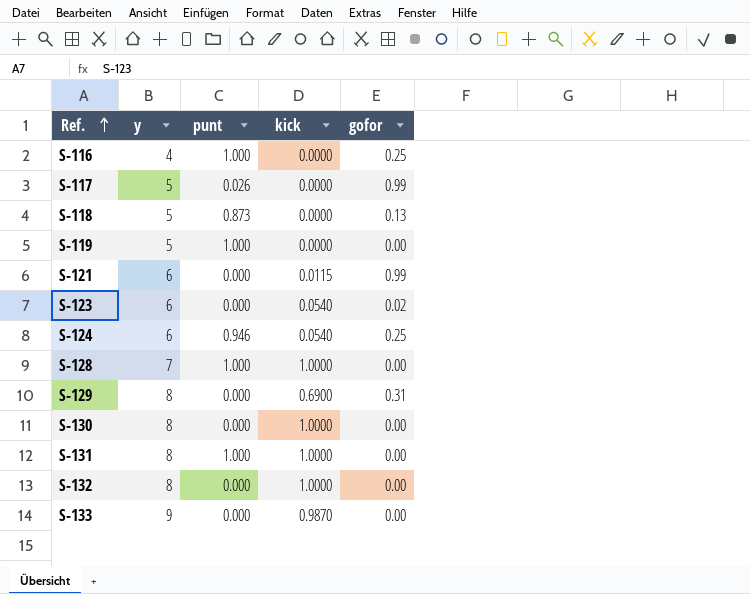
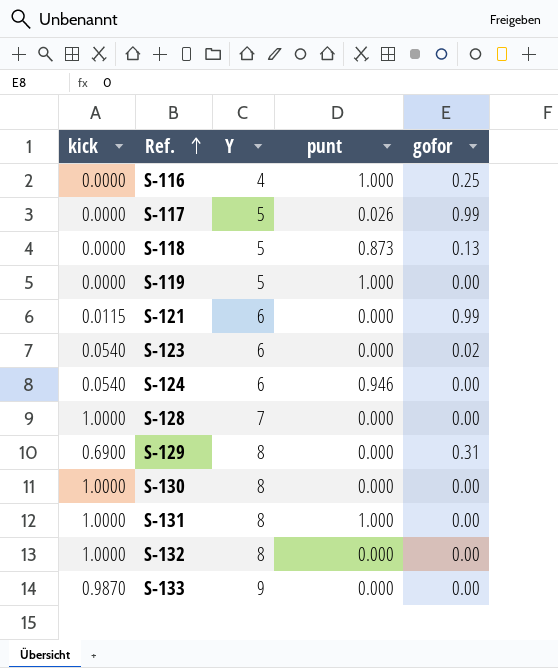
column kick | position: 4 -> 1
column name: y -> Y
S-124 | gofor: 0.25 -> 0.00
S-128 | punt: 1.000 -> 0.000

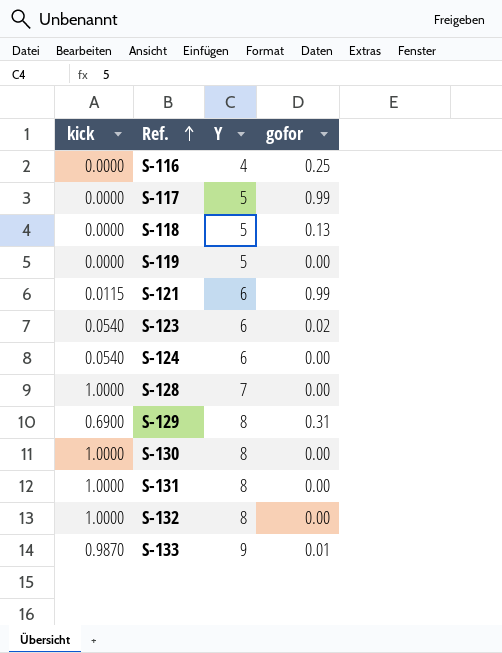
column punt | position: 4 -> none
S-133 | gofor: 0.00 -> 0.01

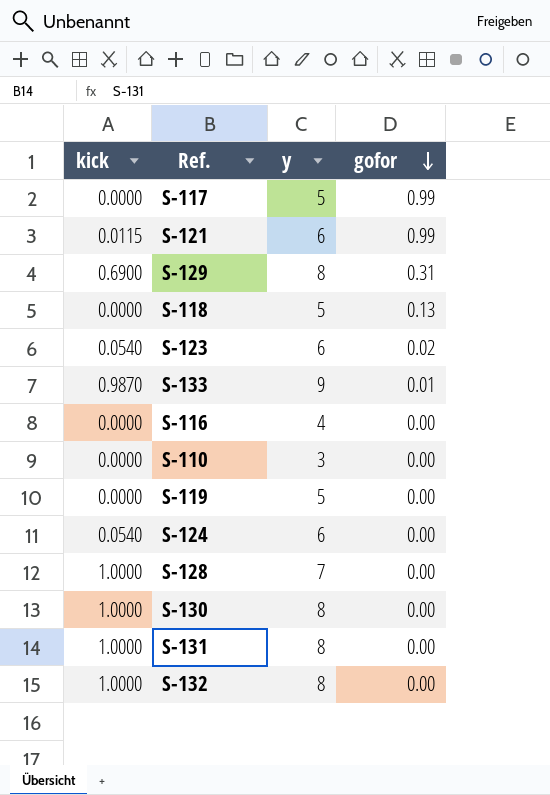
row order: Ref. ascending -> gofor descending
column name: Y -> y
S-116 | gofor: 0.25 -> 0.00
row S-110: none -> 0.0000 | 3 | 0.00

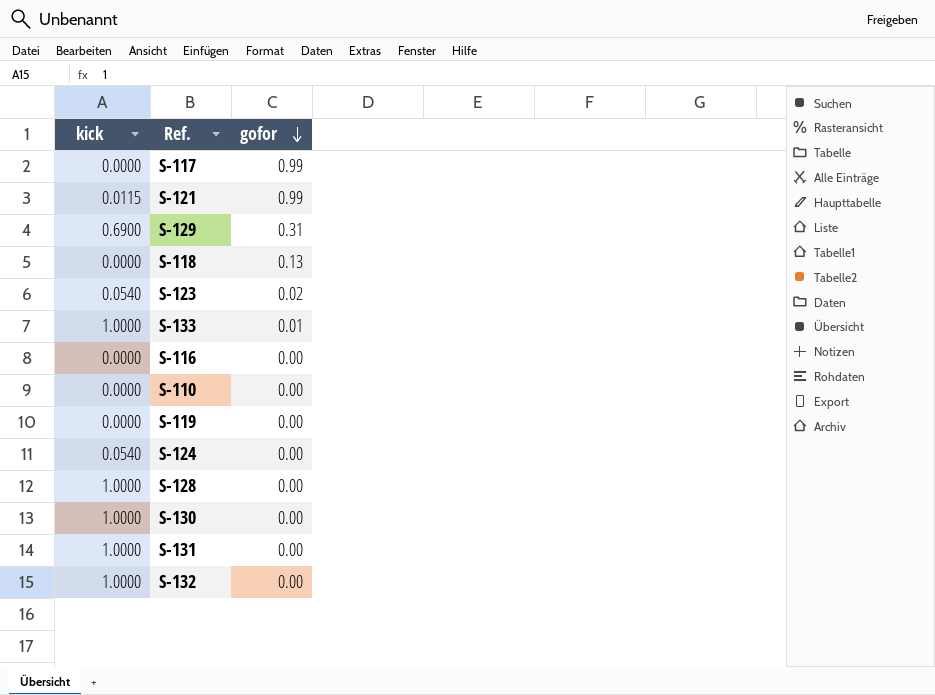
column y | position: 3 -> none
S-133 | kick: 0.9870 -> 1.0000

